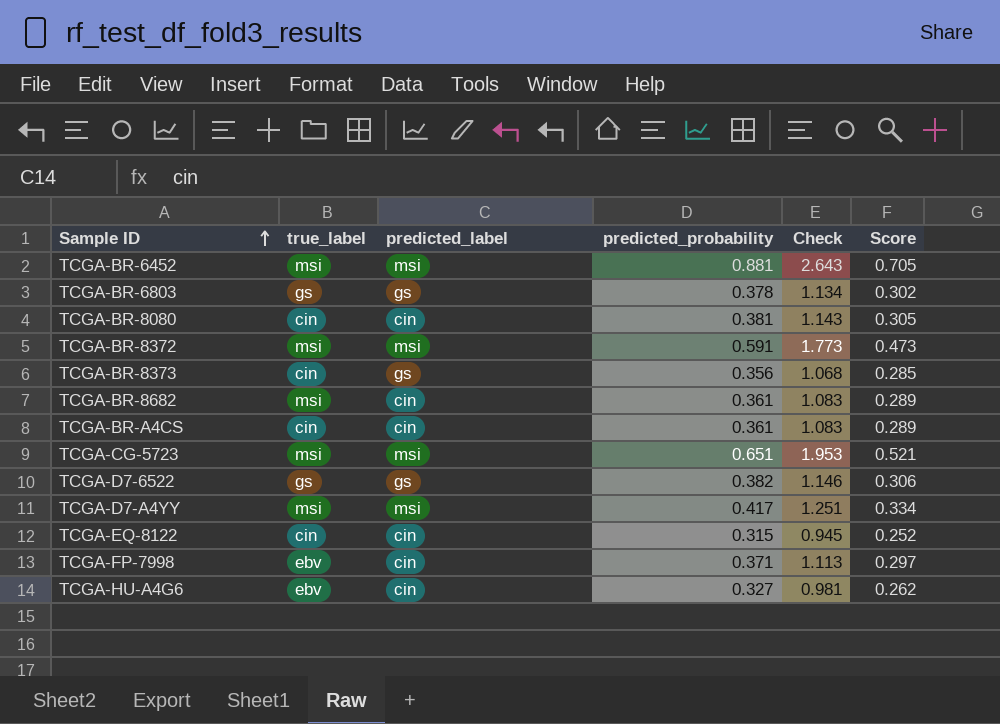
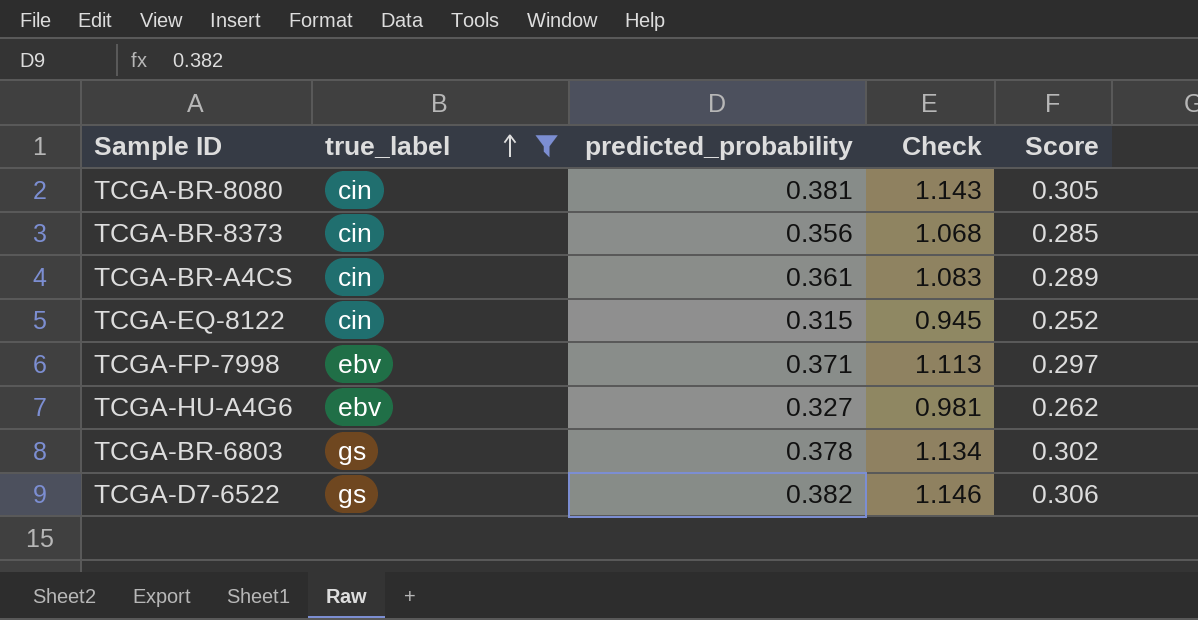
filter: none -> true_label != msi
row order: Sample ID ascending -> true_label ascending
column predicted_label | position: 3 -> none

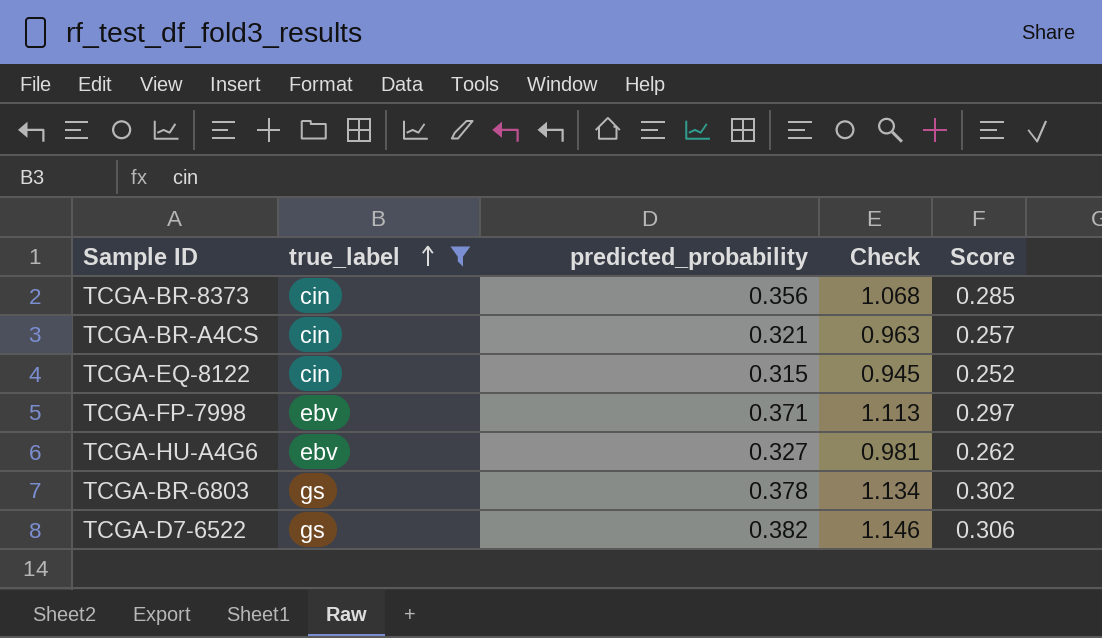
row TCGA-BR-8080: cin | 0.381 | 1.143 | 0.305 -> none
TCGA-BR-A4CS | predicted_probability: 0.361 -> 0.321
TCGA-BR-A4CS | Check: 1.083 -> 0.963
TCGA-BR-A4CS | Score: 0.289 -> 0.257

